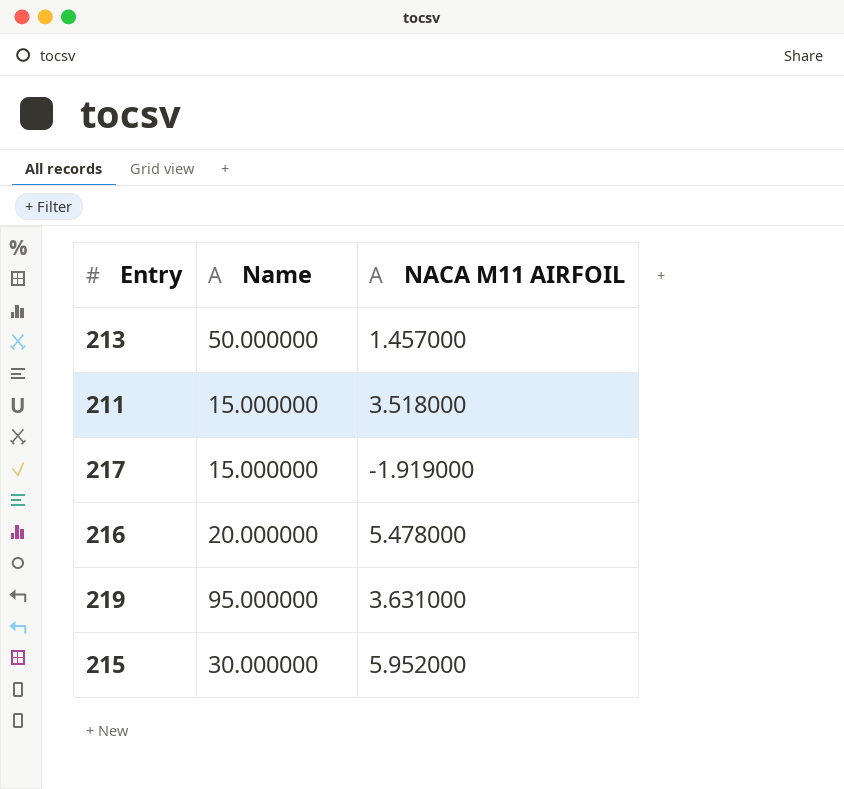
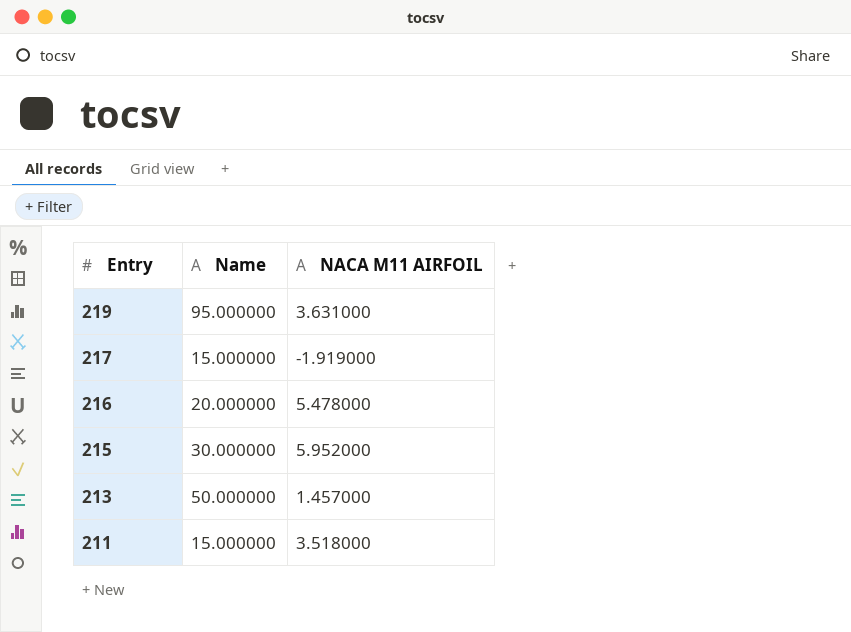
row order: none -> Entry descending

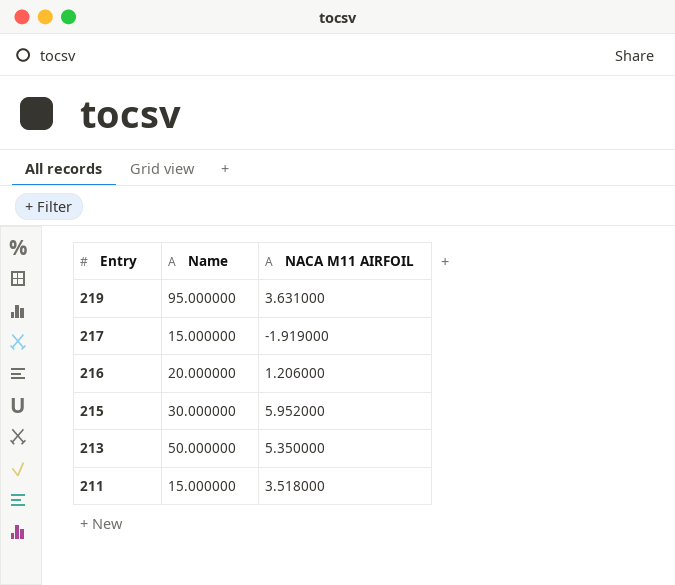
216 | NACA M11 AIRFOIL: 5.478000 -> 1.206000
213 | NACA M11 AIRFOIL: 1.457000 -> 5.350000

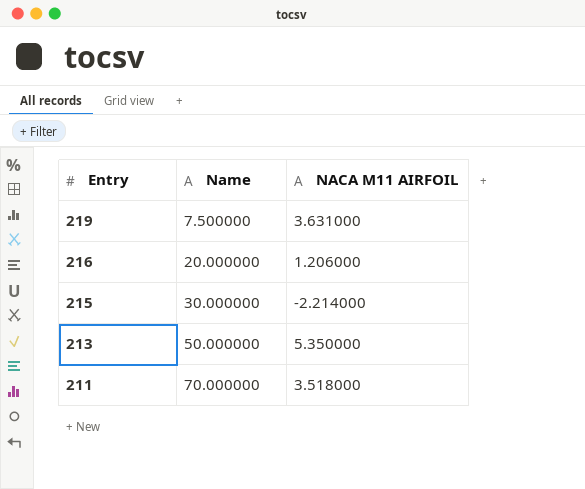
row 217: 15.000000 | -1.919000 -> none
219 | Name: 95.000000 -> 7.500000
215 | NACA M11 AIRFOIL: 5.952000 -> -2.214000
211 | Name: 15.000000 -> 70.000000

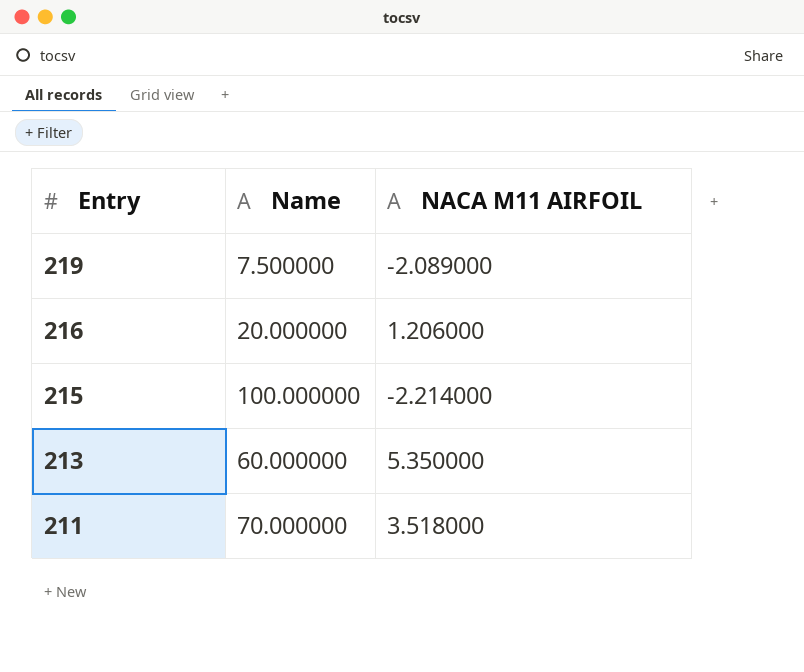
219 | NACA M11 AIRFOIL: 3.631000 -> -2.089000
215 | Name: 30.000000 -> 100.000000
213 | Name: 50.000000 -> 60.000000

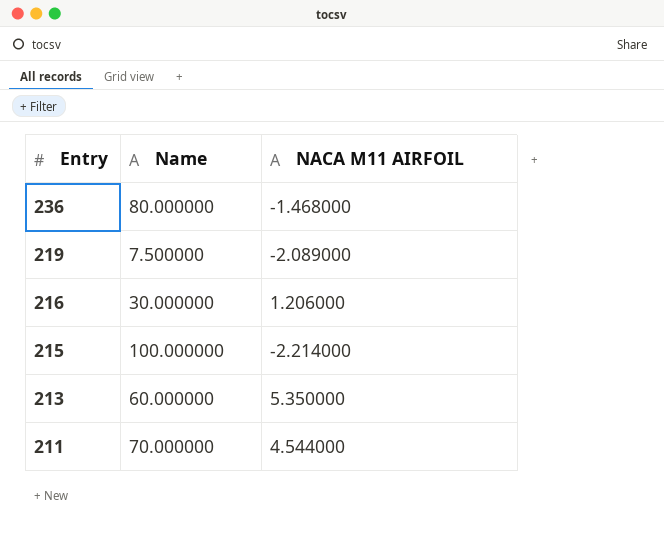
row 236: none -> 80.000000 | -1.468000
216 | Name: 20.000000 -> 30.000000
211 | NACA M11 AIRFOIL: 3.518000 -> 4.544000

